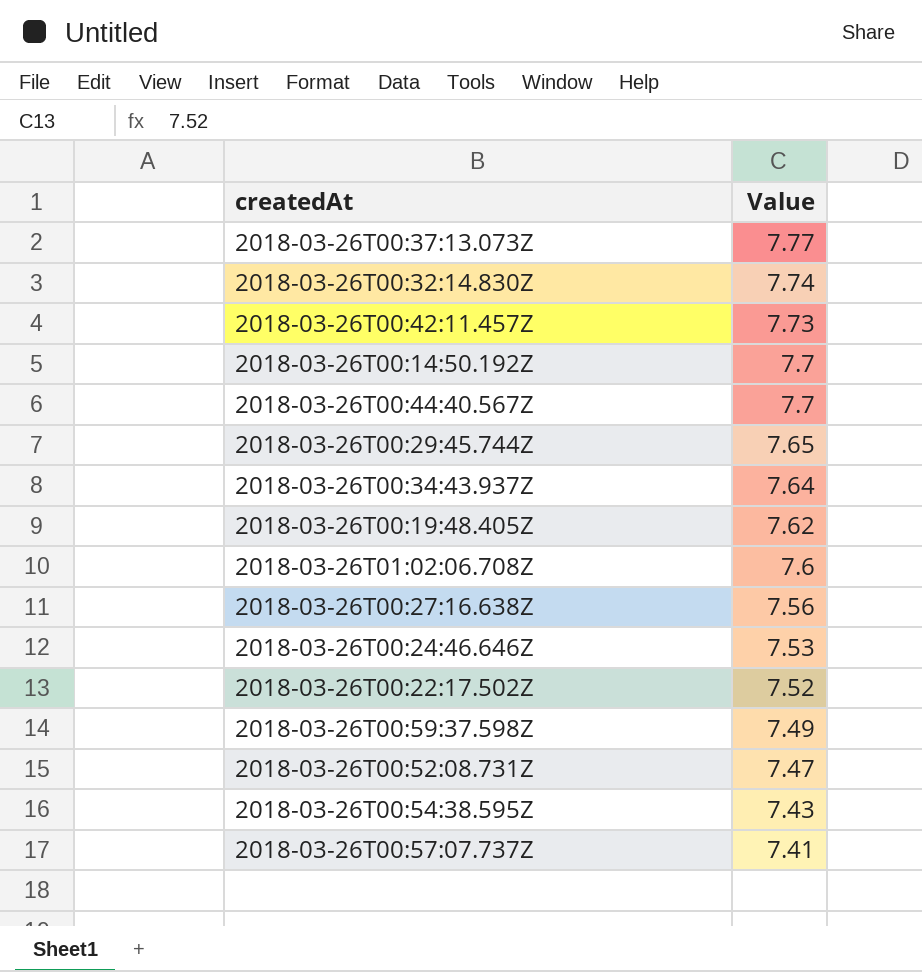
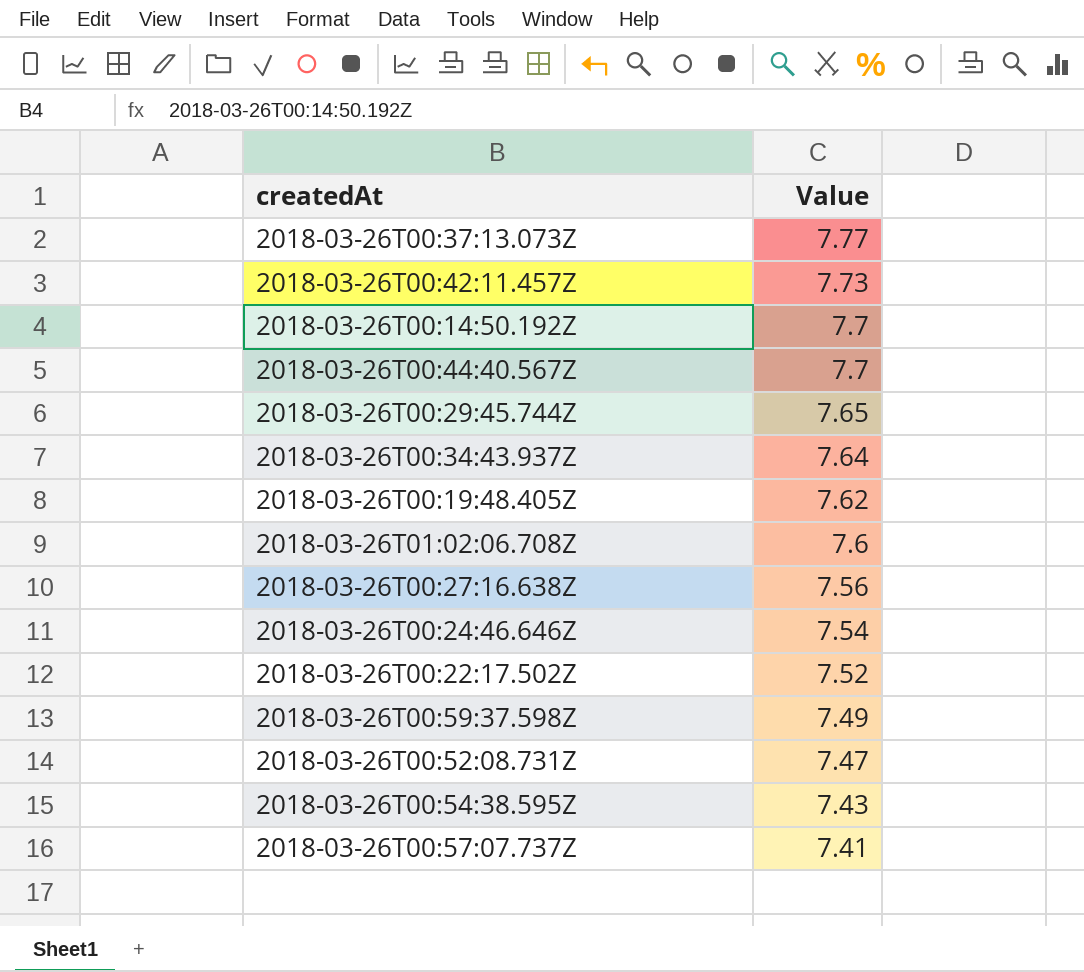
row 2018-03-26T00:32:14.830Z: 7.74 -> none
2018-03-26T00:24:46.646Z | Value: 7.53 -> 7.54

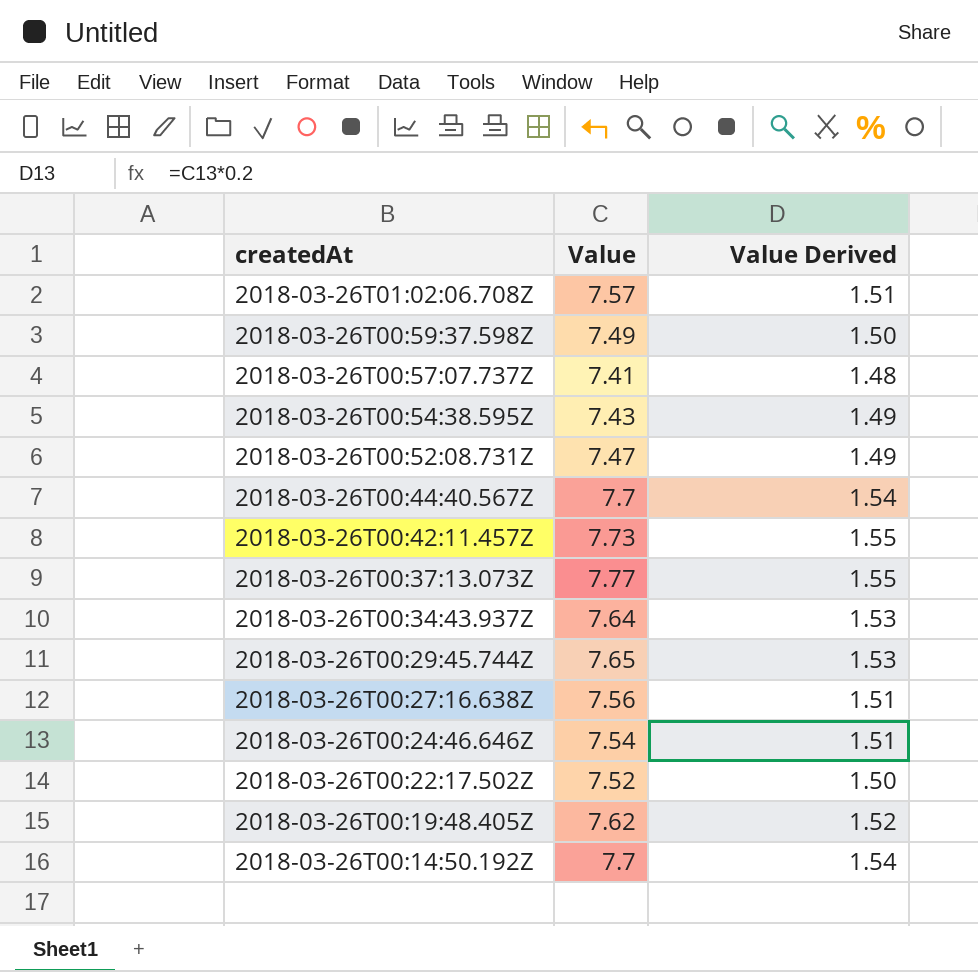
row order: Value descending -> createdAt descending
column Value Derived | formula: none -> [Value] * 0.2
2018-03-26T01:02:06.708Z | Value: 7.6 -> 7.57

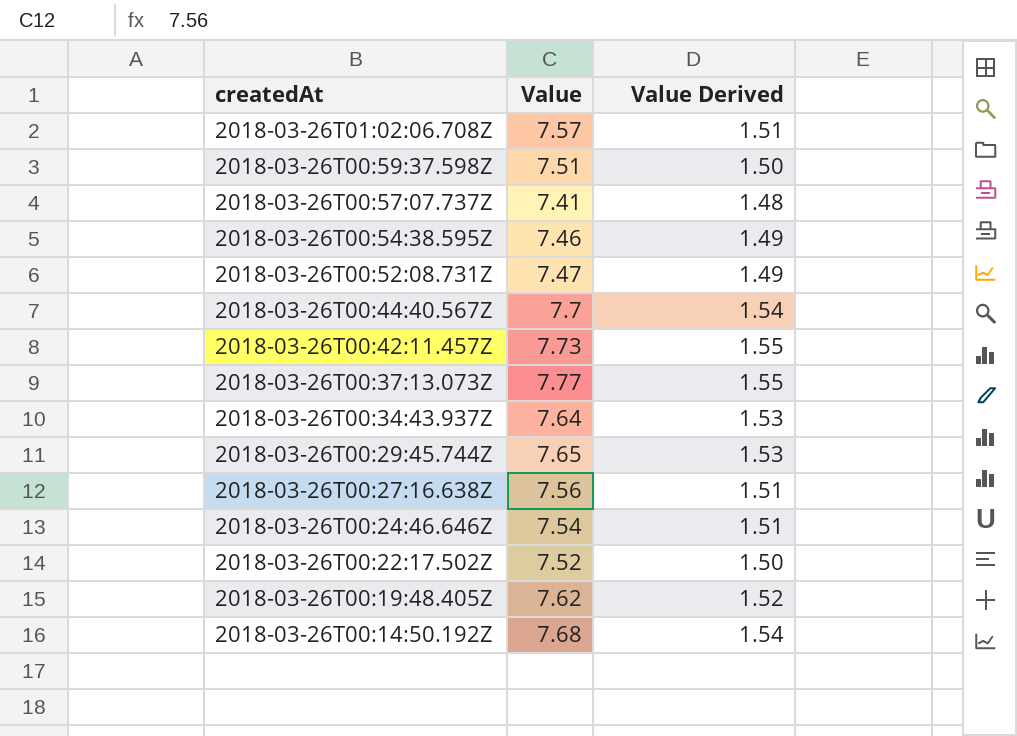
2018-03-26T00:59:37.598Z | Value: 7.49 -> 7.51
2018-03-26T00:54:38.595Z | Value: 7.43 -> 7.46
2018-03-26T00:14:50.192Z | Value: 7.7 -> 7.68

